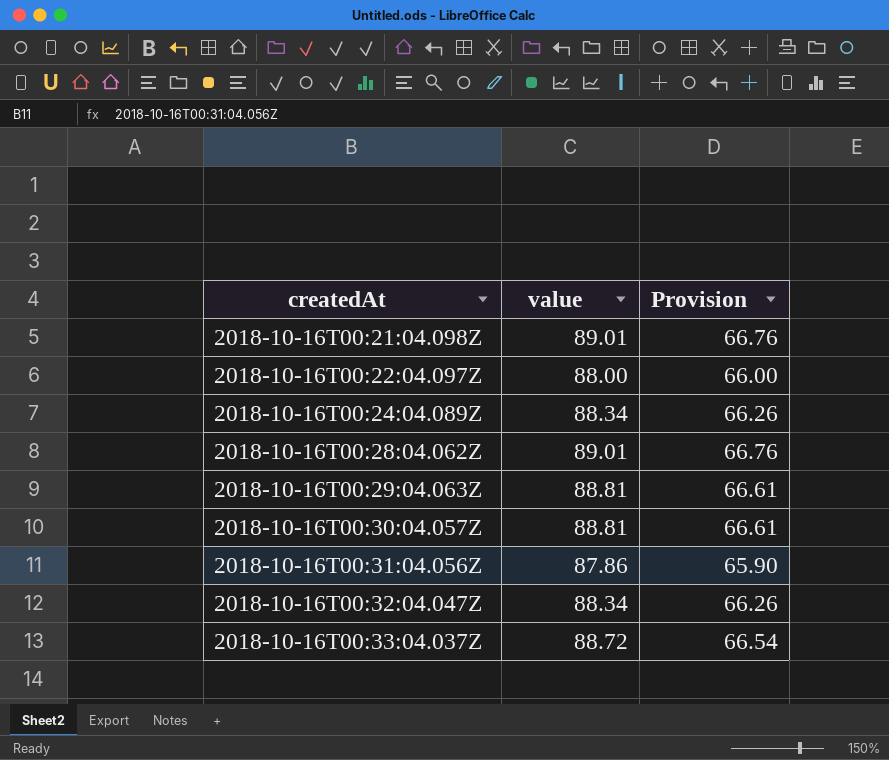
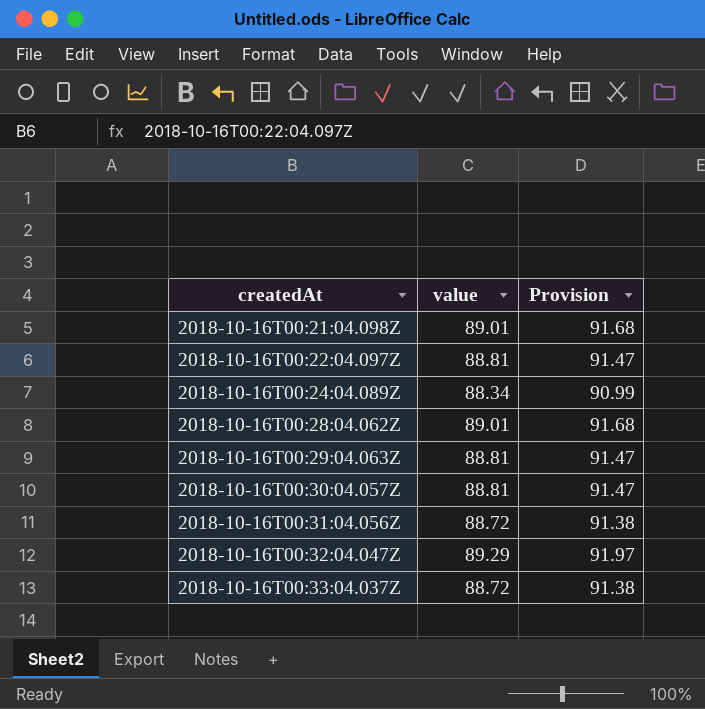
column Provision | formula: [value] * 0.75 -> [value] * 1.03
2018-10-16T00:22:04.097Z | value: 88.00 -> 88.81
2018-10-16T00:31:04.056Z | value: 87.86 -> 88.72
2018-10-16T00:32:04.047Z | value: 88.34 -> 89.29

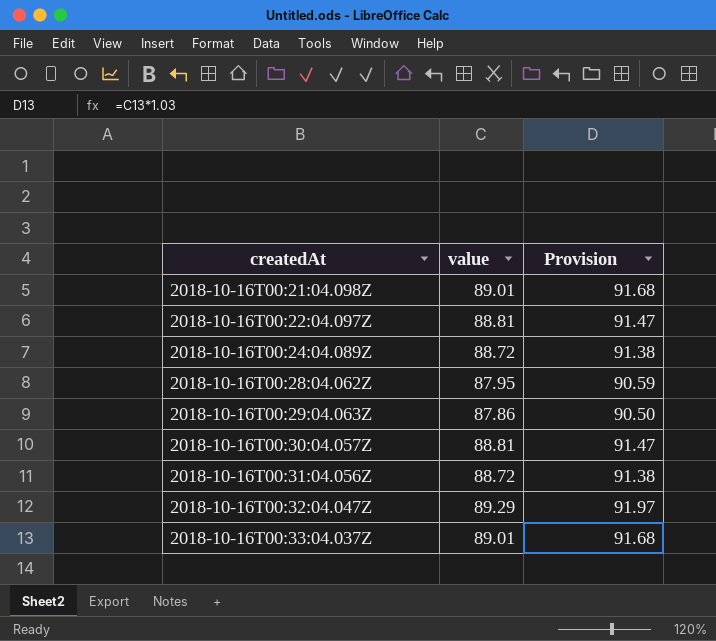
2018-10-16T00:24:04.089Z | value: 88.34 -> 88.72
2018-10-16T00:24:04.089Z | Provision: 90.99 -> 91.38
2018-10-16T00:28:04.062Z | value: 89.01 -> 87.95
2018-10-16T00:28:04.062Z | Provision: 91.68 -> 90.59
2018-10-16T00:29:04.063Z | value: 88.81 -> 87.86
2018-10-16T00:29:04.063Z | Provision: 91.47 -> 90.50
2018-10-16T00:33:04.037Z | value: 88.72 -> 89.01
2018-10-16T00:33:04.037Z | Provision: 91.38 -> 91.68

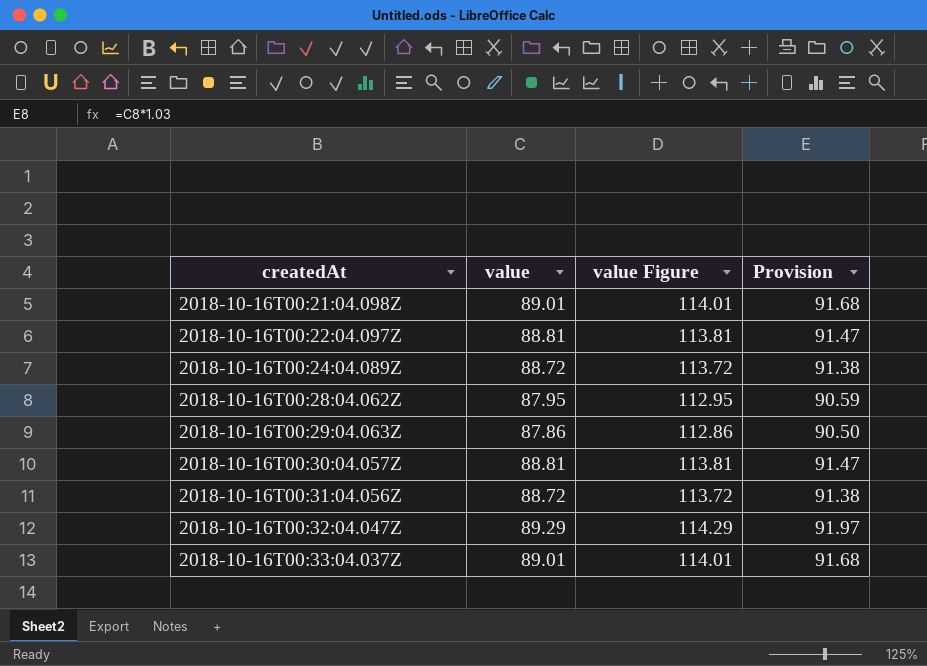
column value Figure | formula: none -> [value] + 25

